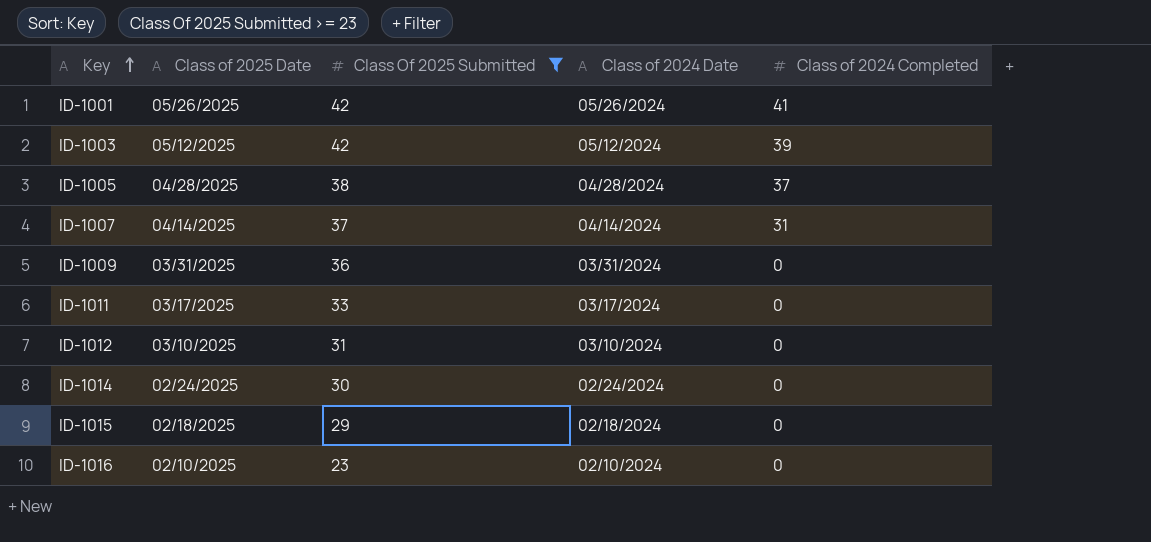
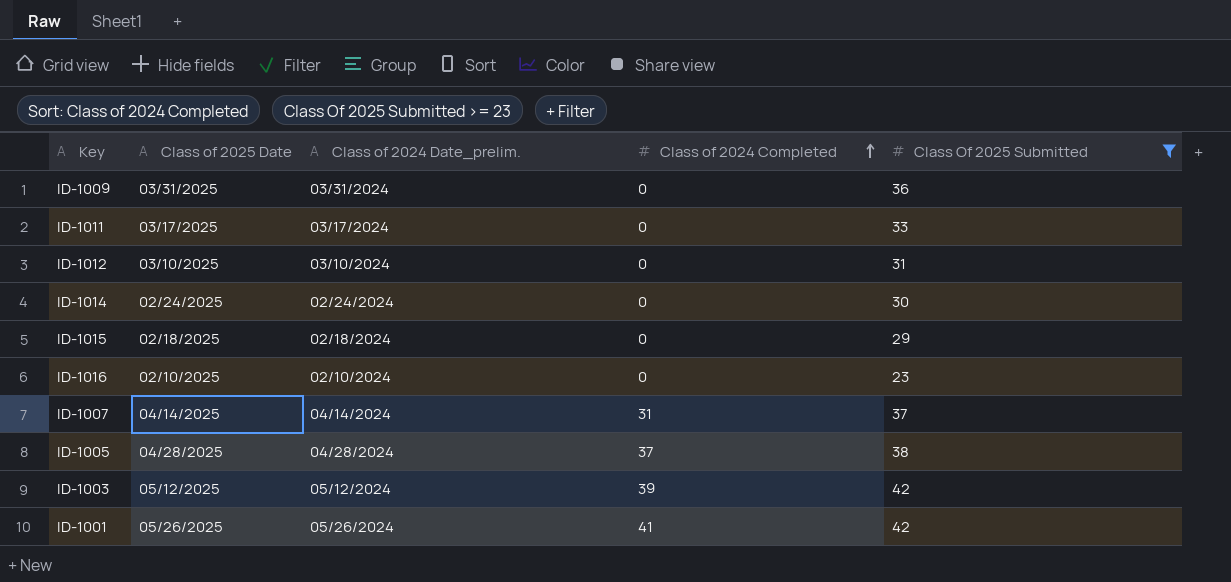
row order: Key ascending -> Class of 2024 Completed ascending
column name: Class of 2024 Date -> Class of 2024 Date_prelim.
column Class Of 2025 Submitted | position: 3 -> 5

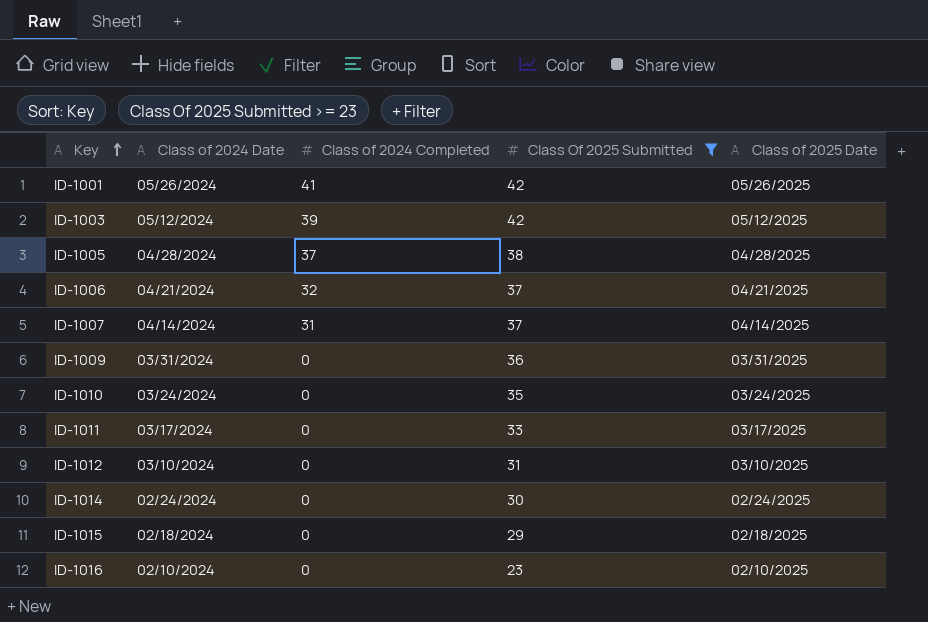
row order: Class of 2024 Completed ascending -> Key ascending
column name: Class of 2024 Date_prelim. -> Class of 2024 Date
column Class of 2025 Date | position: 2 -> 5
row ID-1006: none -> 04/21/2024 | 32 | 37 | 04/21/2025
row ID-1010: none -> 03/24/2024 | 0 | 35 | 03/24/2025

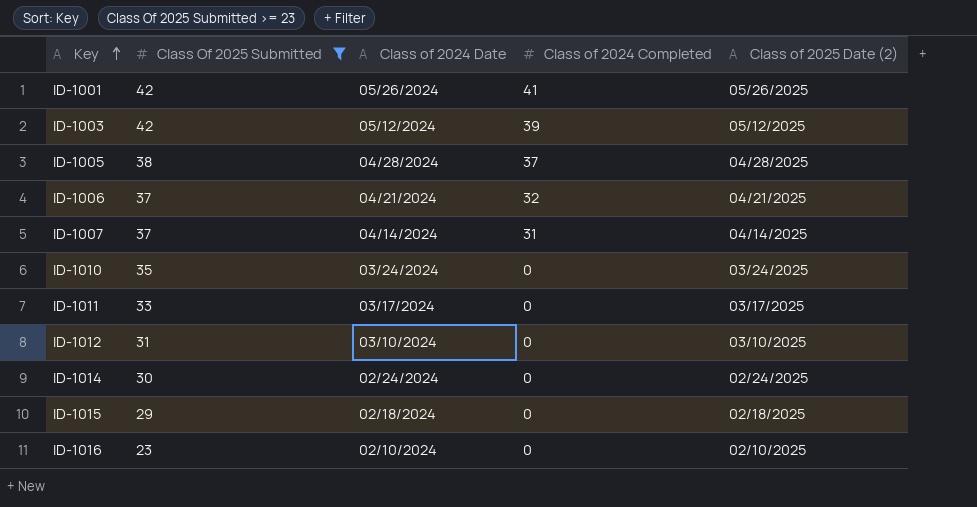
column Class Of 2025 Submitted | position: 4 -> 2
column name: Class of 2025 Date -> Class of 2025 Date (2)
row ID-1009: 03/31/2024 | 0 | 36 | 03/31/2025 -> none

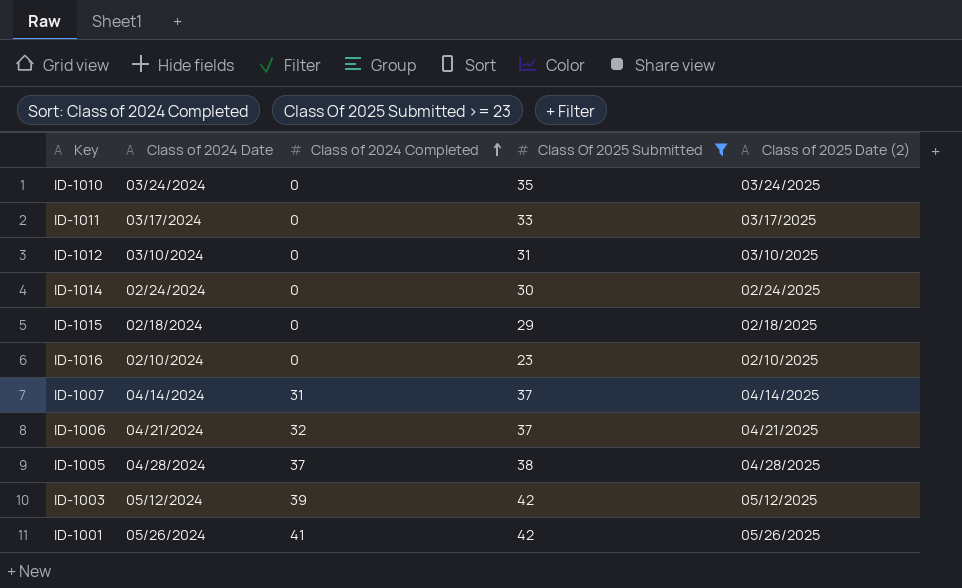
row order: Key ascending -> Class of 2024 Completed ascending
column Class Of 2025 Submitted | position: 2 -> 4

